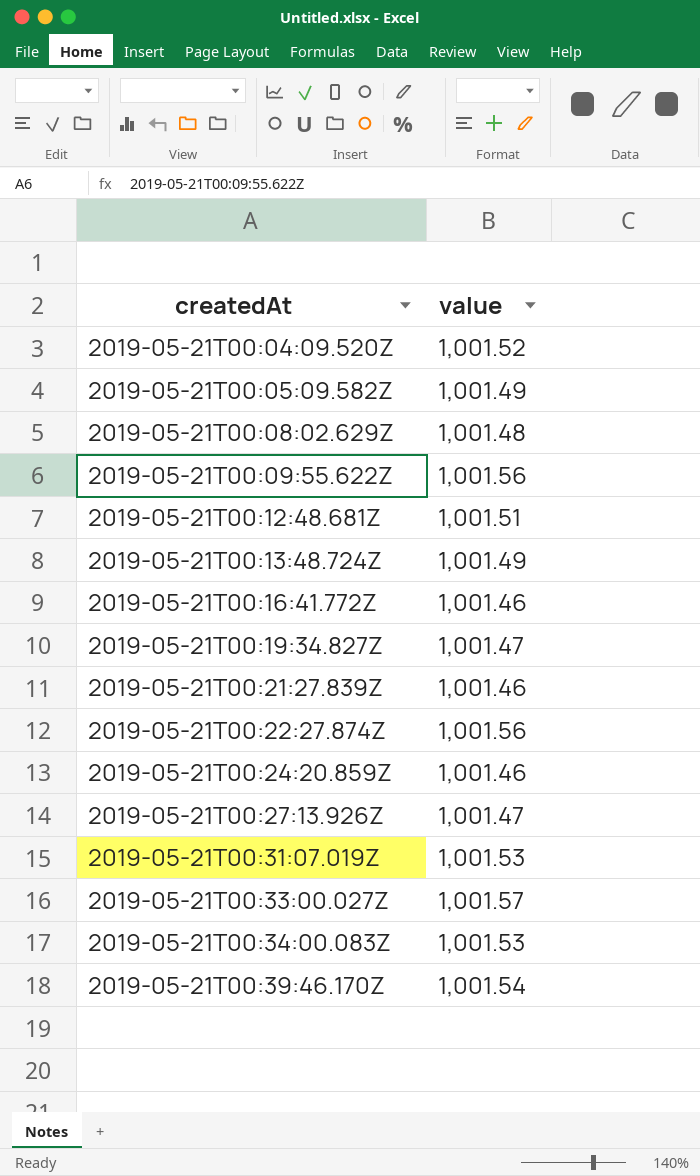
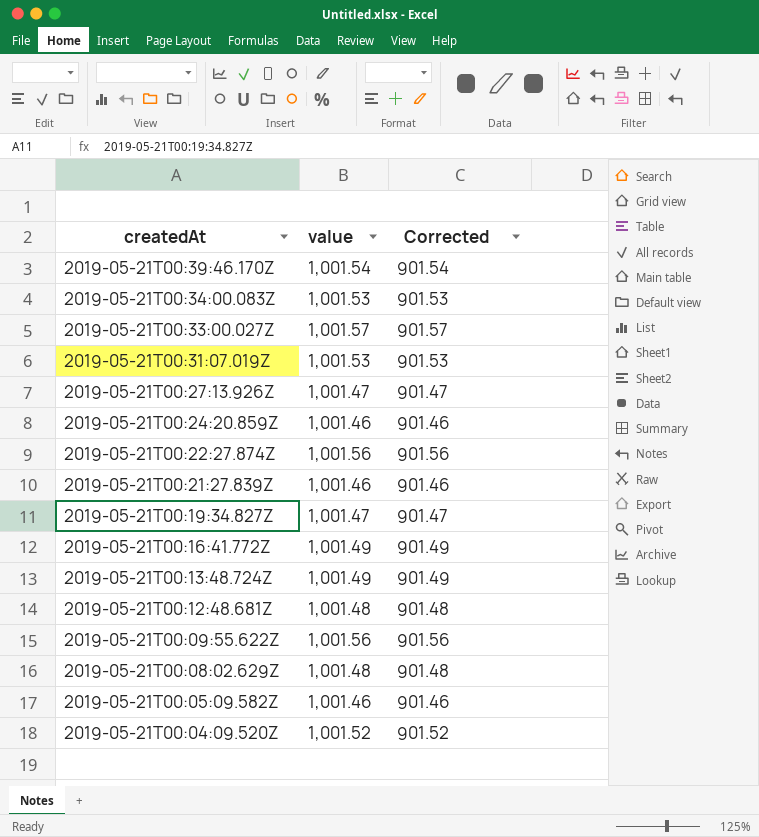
row order: createdAt ascending -> createdAt descending
column Corrected | formula: none -> [value] - 100
2019-05-21T00:16:41.772Z | value: 1,001.46 -> 1,001.49
2019-05-21T00:12:48.681Z | value: 1,001.51 -> 1,001.48
2019-05-21T00:05:09.582Z | value: 1,001.49 -> 1,001.46

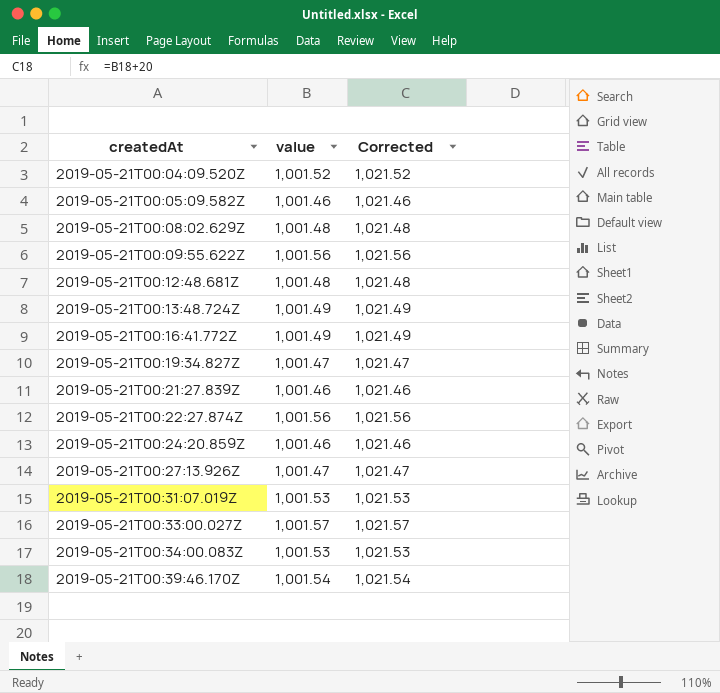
row order: createdAt descending -> createdAt ascending
column Corrected | formula: [value] - 100 -> [value] + 20

